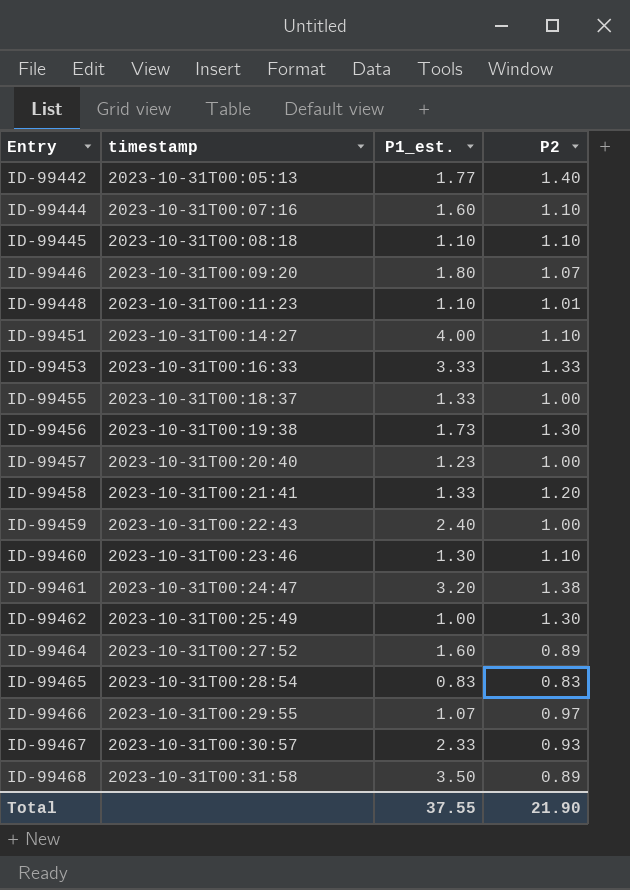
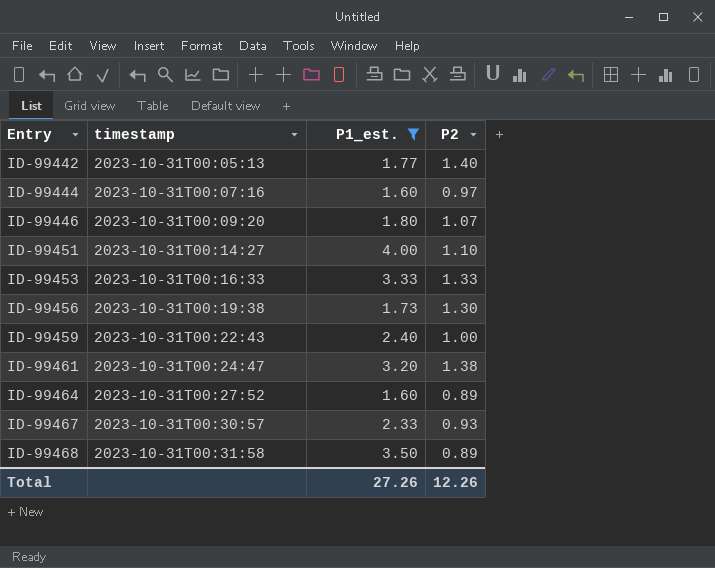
filter: none -> P1_est. >= 1.60
ID-99444 | P2: 1.10 -> 0.97
Total | P1_est.: 37.55 -> 27.26
Total | P2: 21.90 -> 12.26

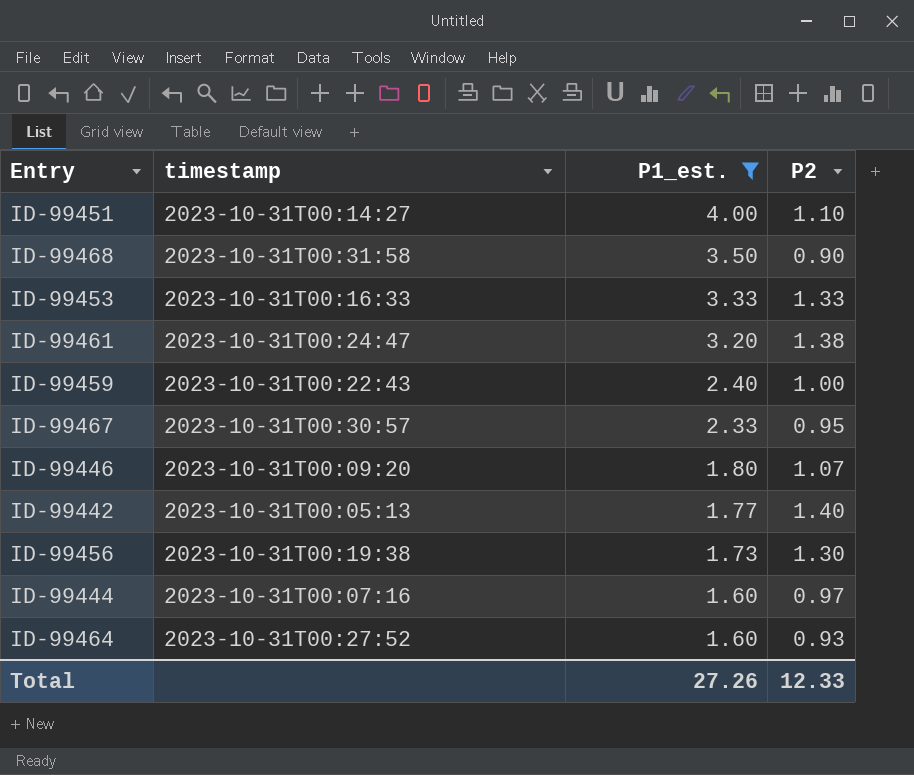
row order: Entry ascending -> P1_est. descending
ID-99468 | P2: 0.89 -> 0.90
ID-99467 | P2: 0.93 -> 0.95
ID-99464 | P2: 0.89 -> 0.93
Total | P2: 12.26 -> 12.33

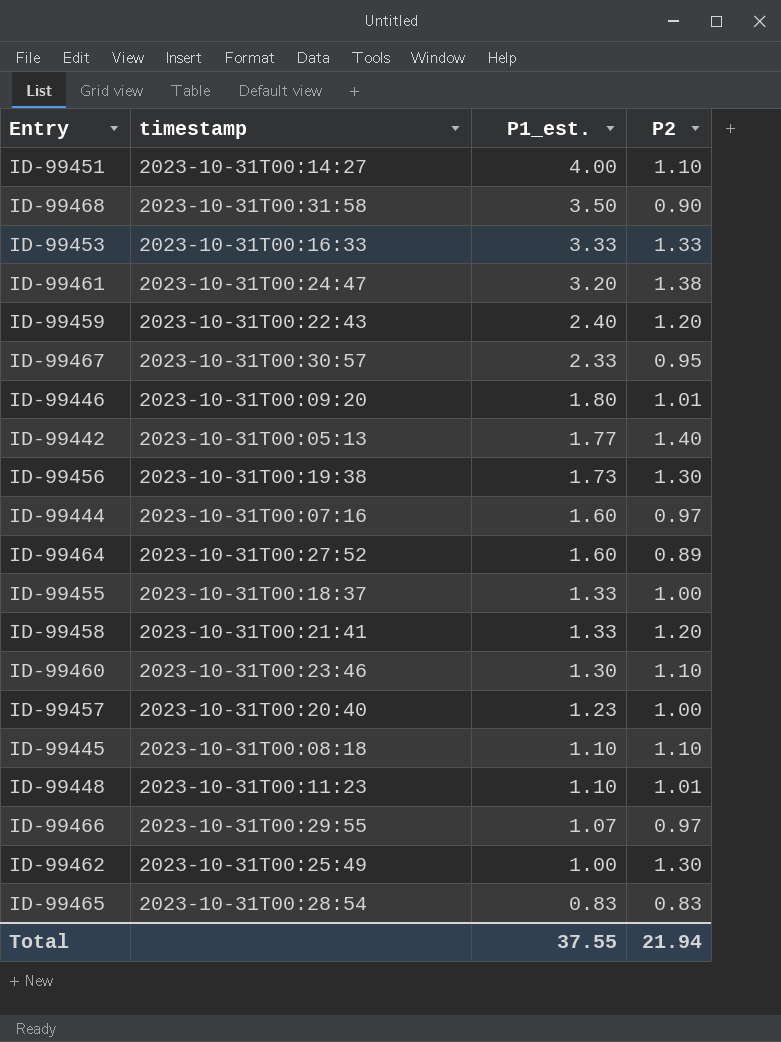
filter: P1_est. >= 1.60 -> none
ID-99459 | P2: 1.00 -> 1.20
ID-99446 | P2: 1.07 -> 1.01
ID-99464 | P2: 0.93 -> 0.89
Total | P1_est.: 27.26 -> 37.55
Total | P2: 12.33 -> 21.94

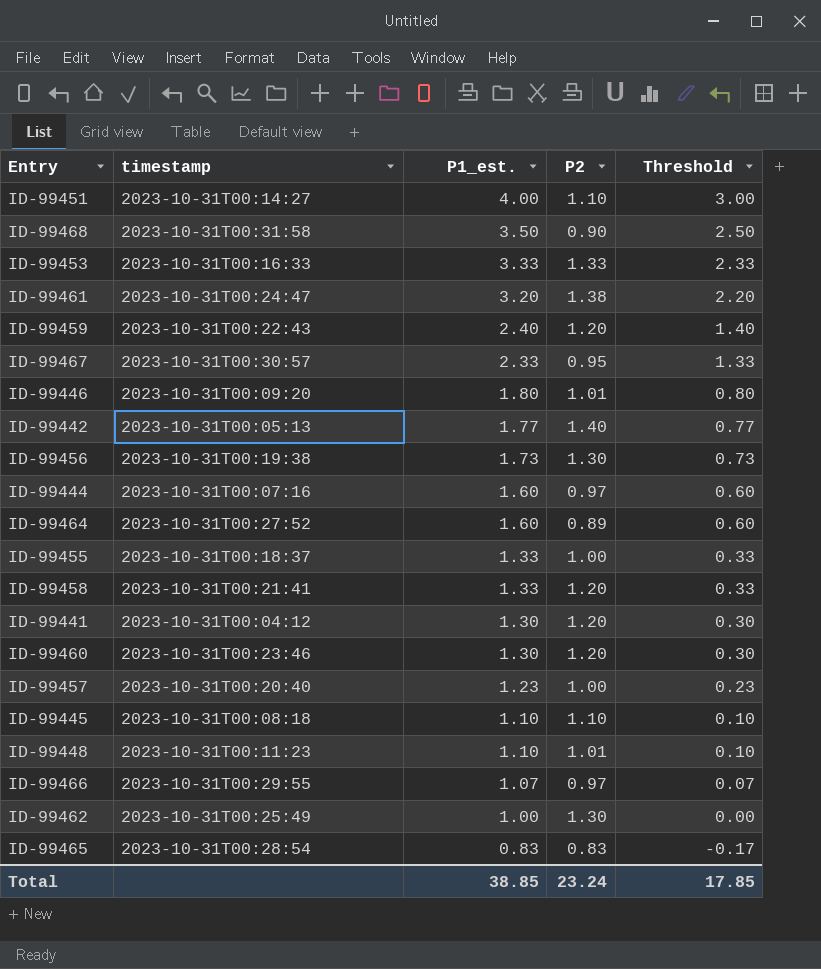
column Threshold | formula: none -> [P1_est.] - 1
row ID-99441: none -> 2023-10-31T00:04:12 | 1.30 | 1.20 | 0.30
ID-99460 | P2: 1.10 -> 1.20
Total | P1_est.: 37.55 -> 38.85
Total | P2: 21.94 -> 23.24

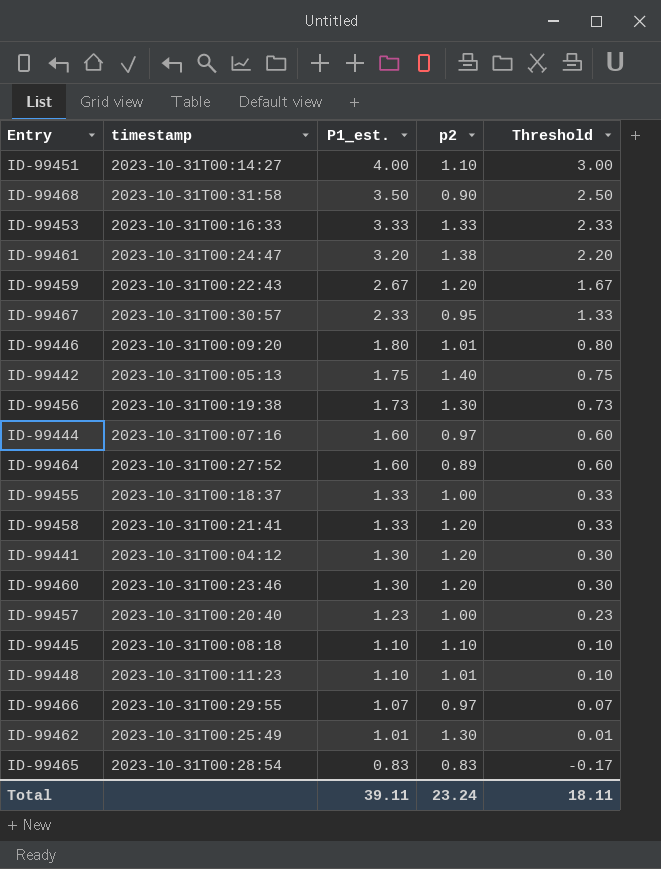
column name: P2 -> p2
ID-99459 | P1_est.: 2.40 -> 2.67
ID-99459 | Threshold: 1.40 -> 1.67
ID-99442 | P1_est.: 1.77 -> 1.75
ID-99442 | Threshold: 0.77 -> 0.75
ID-99462 | P1_est.: 1.00 -> 1.01
ID-99462 | Threshold: 0.00 -> 0.01
Total | P1_est.: 38.85 -> 39.11
Total | Threshold: 17.85 -> 18.11

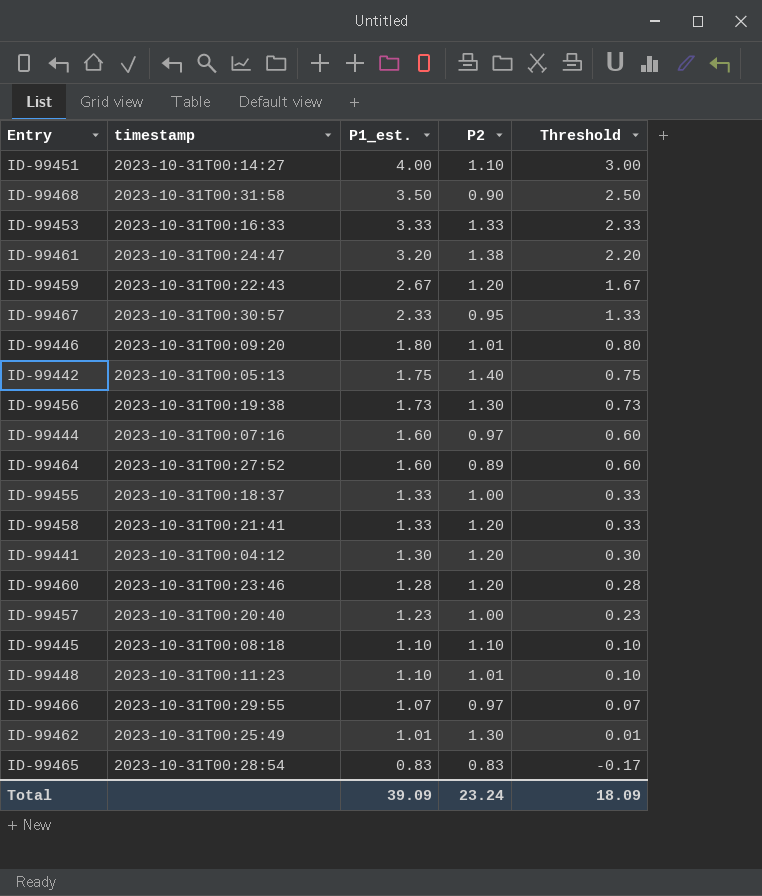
column name: p2 -> P2
ID-99460 | P1_est.: 1.30 -> 1.28
ID-99460 | Threshold: 0.30 -> 0.28
Total | P1_est.: 39.11 -> 39.09
Total | Threshold: 18.11 -> 18.09

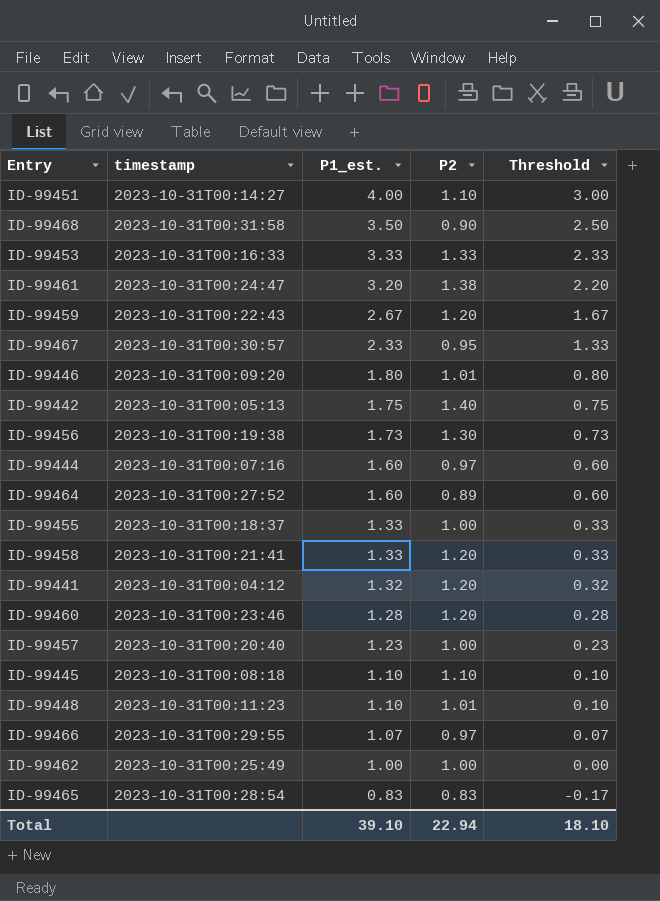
ID-99441 | P1_est.: 1.30 -> 1.32
ID-99441 | Threshold: 0.30 -> 0.32
ID-99462 | P1_est.: 1.01 -> 1.00
ID-99462 | P2: 1.30 -> 1.00
ID-99462 | Threshold: 0.01 -> 0.00
Total | P1_est.: 39.09 -> 39.10
Total | P2: 23.24 -> 22.94
Total | Threshold: 18.09 -> 18.10

